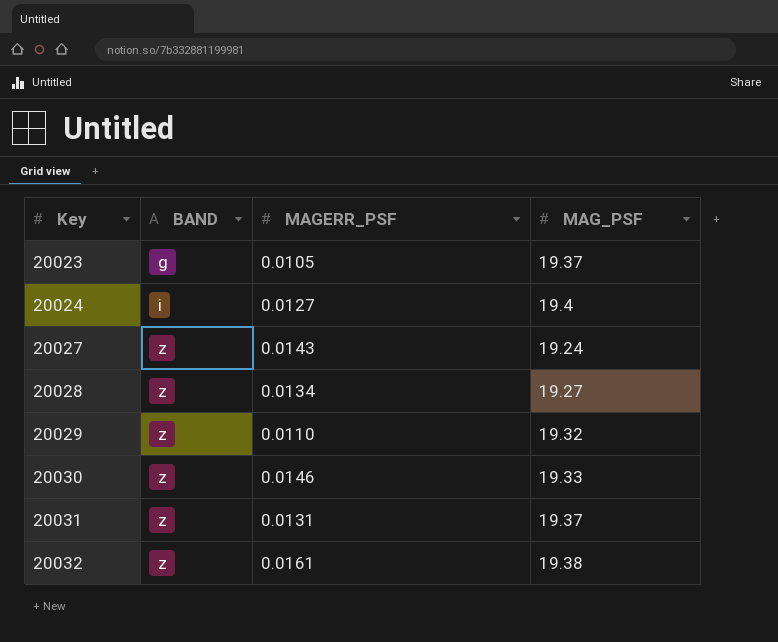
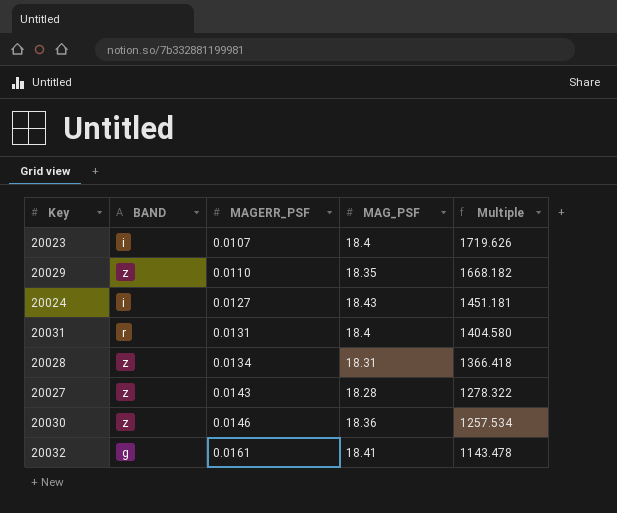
row order: Key ascending -> MAGERR_PSF ascending
column Multiple | formula: none -> [MAG_PSF] / [MAGERR_PSF]
20023 | BAND: g -> i
20023 | MAGERR_PSF: 0.0105 -> 0.0107
20023 | MAG_PSF: 19.37 -> 18.4
20029 | MAG_PSF: 19.32 -> 18.35
20024 | MAG_PSF: 19.4 -> 18.43
20031 | BAND: z -> r
20031 | MAG_PSF: 19.37 -> 18.4
20028 | MAG_PSF: 19.27 -> 18.31
20027 | MAG_PSF: 19.24 -> 18.28
20030 | MAG_PSF: 19.33 -> 18.36
20032 | BAND: z -> g
20032 | MAG_PSF: 19.38 -> 18.41

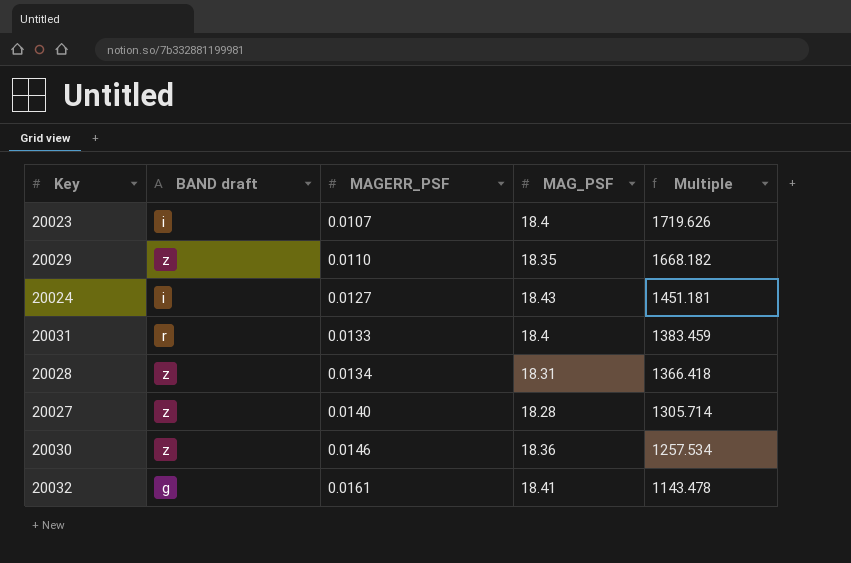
column name: BAND -> BAND draft
20031 | MAGERR_PSF: 0.0131 -> 0.0133
20031 | Multiple: 1404.580 -> 1383.459
20027 | MAGERR_PSF: 0.0143 -> 0.0140
20027 | Multiple: 1278.322 -> 1305.714

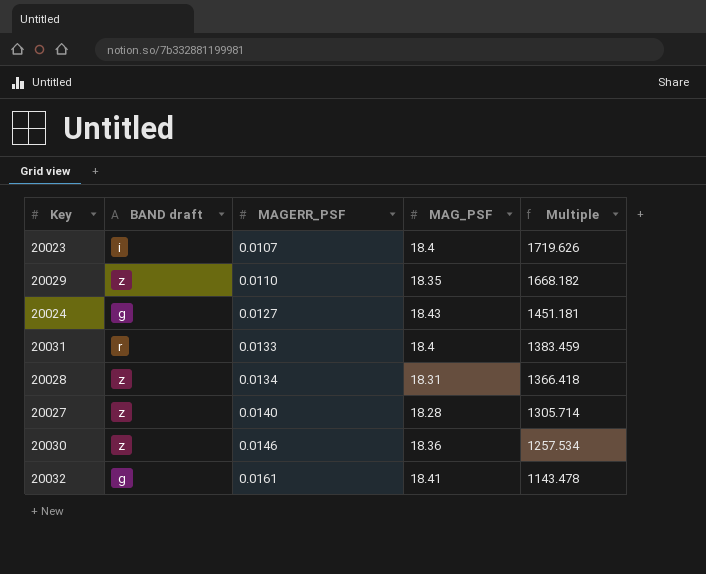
20024 | BAND draft: i -> g

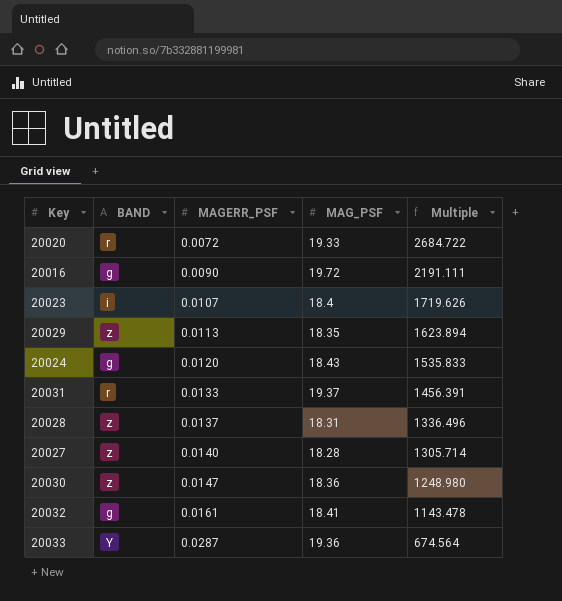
column name: BAND draft -> BAND
row 20020: none -> r | 0.0072 | 19.33 | 2684.722
row 20016: none -> g | 0.0090 | 19.72 | 2191.111
20029 | MAGERR_PSF: 0.0110 -> 0.0113
20029 | Multiple: 1668.182 -> 1623.894
20024 | MAGERR_PSF: 0.0127 -> 0.0120
20024 | Multiple: 1451.181 -> 1535.833
20031 | MAG_PSF: 18.4 -> 19.37
20031 | Multiple: 1383.459 -> 1456.391
20028 | MAGERR_PSF: 0.0134 -> 0.0137
20028 | Multiple: 1366.418 -> 1336.496
20030 | MAGERR_PSF: 0.0146 -> 0.0147
20030 | Multiple: 1257.534 -> 1248.980
row 20033: none -> Y | 0.0287 | 19.36 | 674.564

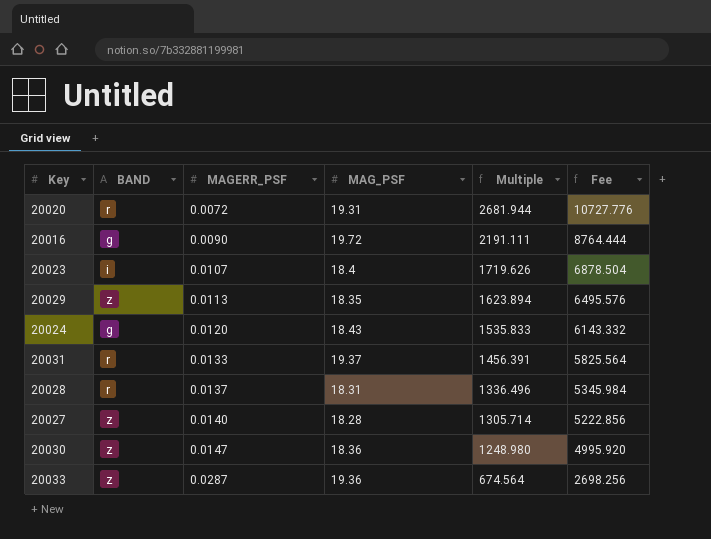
column Fee | formula: none -> [Multiple] * 4
row 20032: g | 0.0161 | 18.41 | 1143.478 -> none
20020 | MAG_PSF: 19.33 -> 19.31
20020 | Multiple: 2684.722 -> 2681.944
20028 | BAND: z -> r
20033 | BAND: Y -> z

